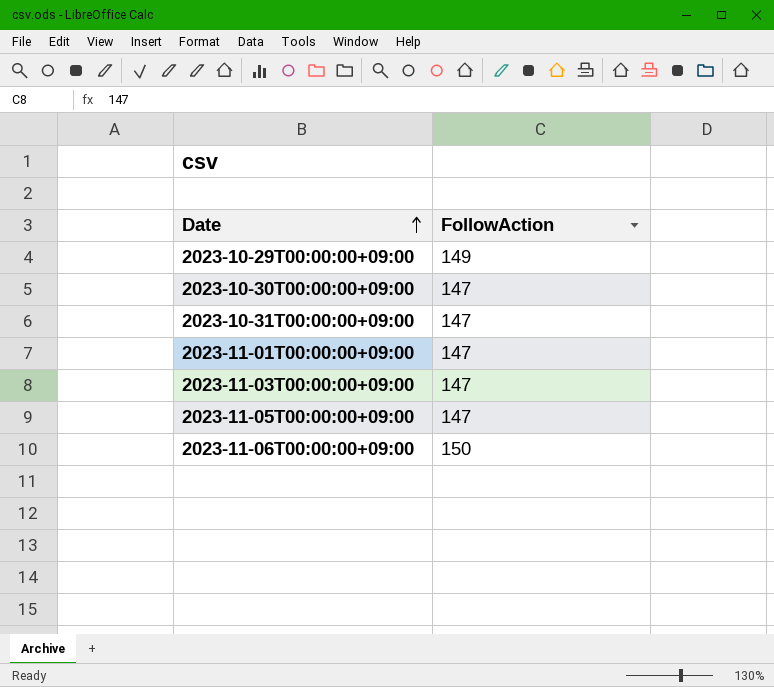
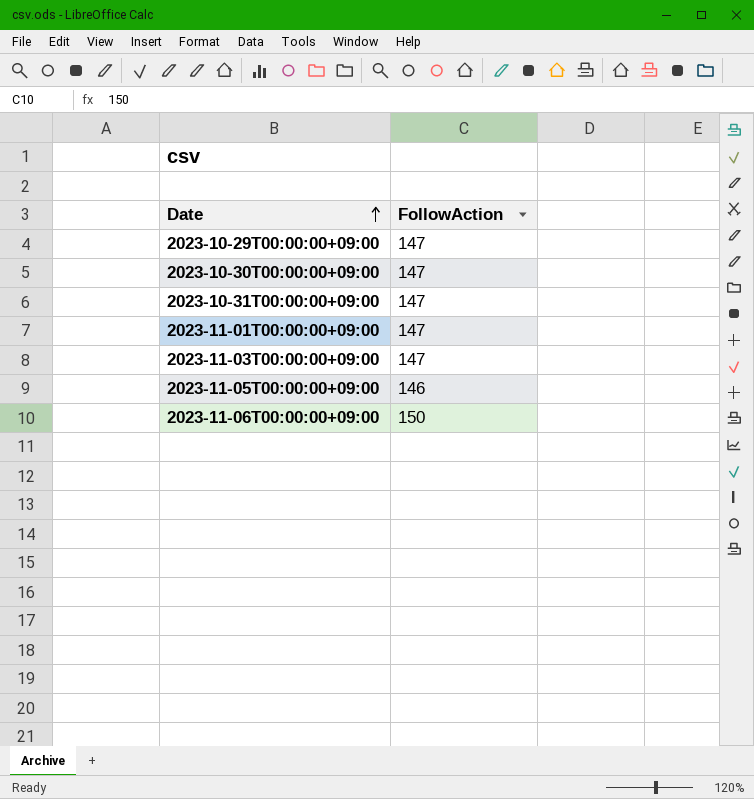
2023-10-29T00:00:00+09:00 | FollowAction: 149 -> 147
2023-11-05T00:00:00+09:00 | FollowAction: 147 -> 146

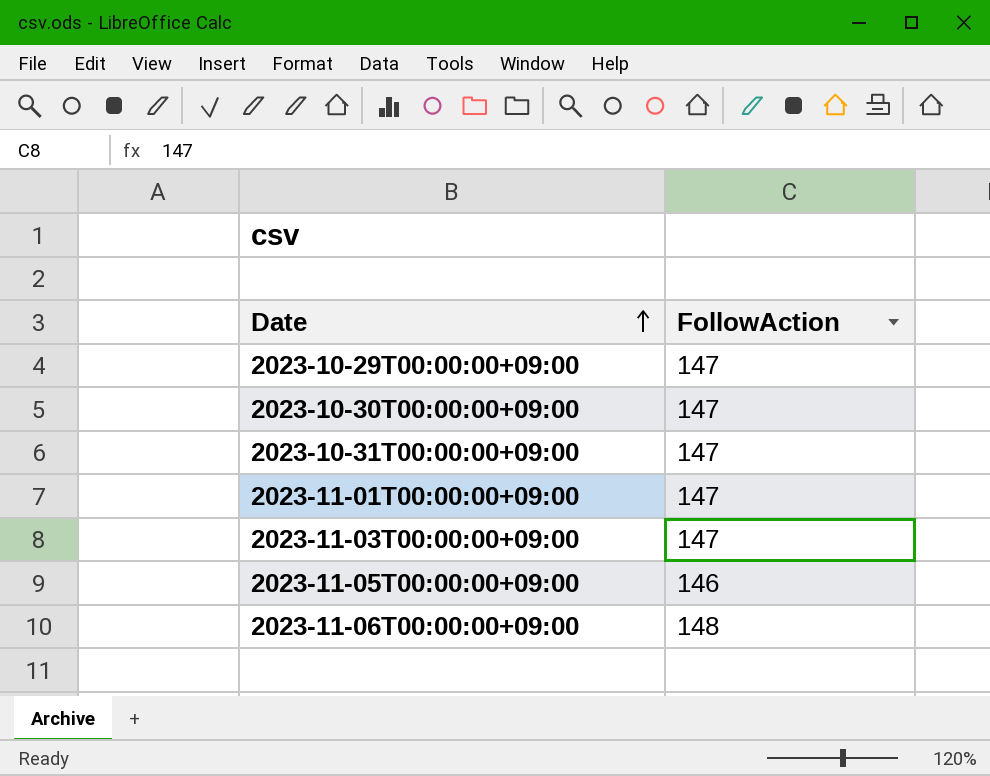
2023-11-06T00:00:00+09:00 | FollowAction: 150 -> 148

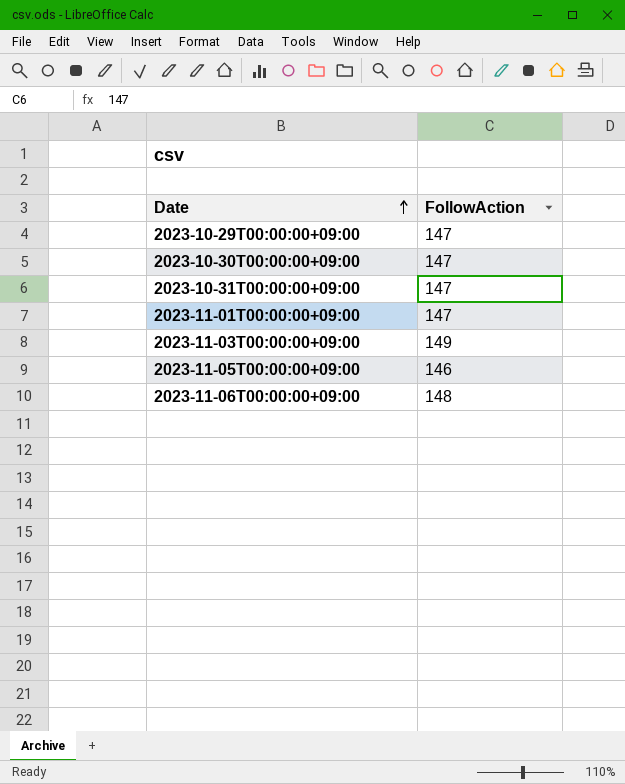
2023-11-03T00:00:00+09:00 | FollowAction: 147 -> 149

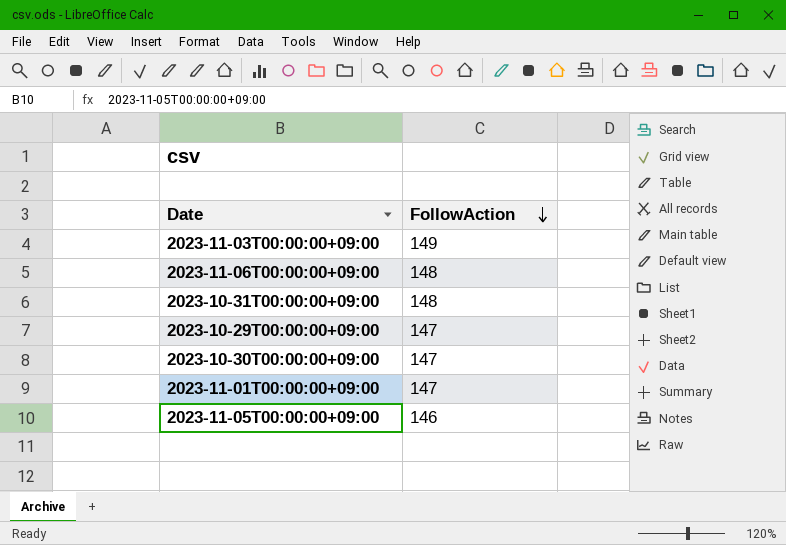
row order: Date ascending -> FollowAction descending
2023-10-31T00:00:00+09:00 | FollowAction: 147 -> 148

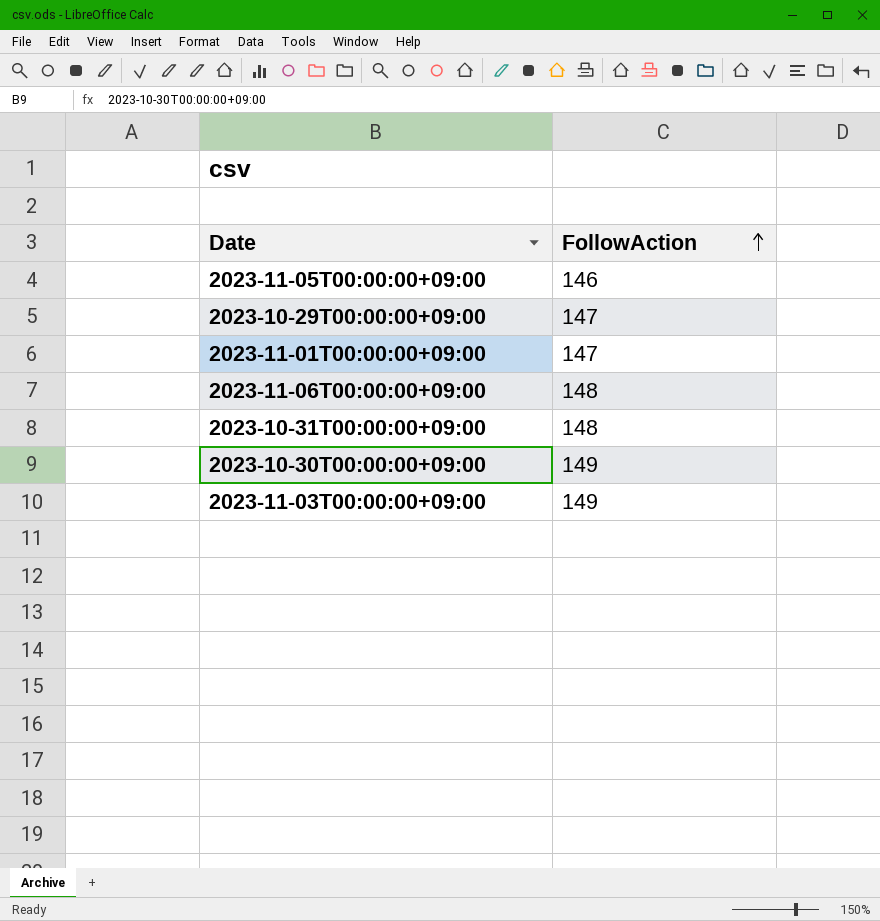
row order: FollowAction descending -> FollowAction ascending
2023-10-30T00:00:00+09:00 | FollowAction: 147 -> 149

